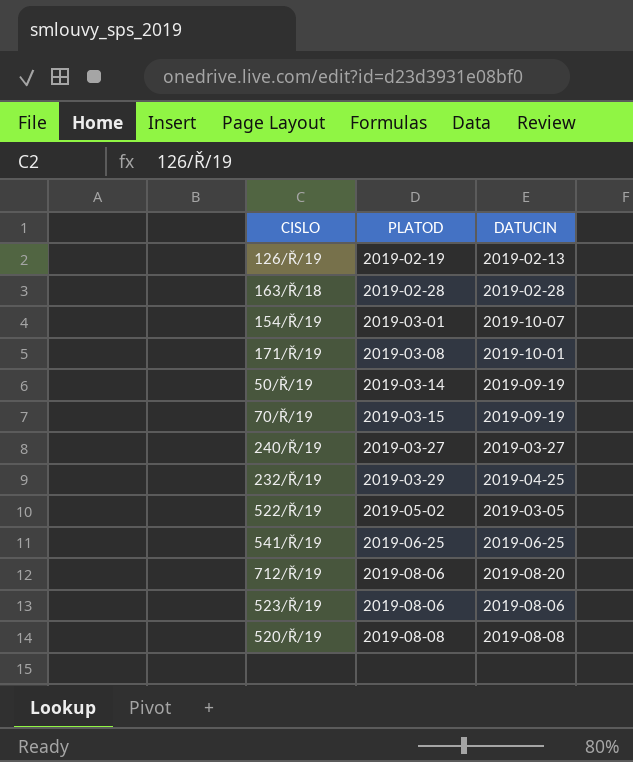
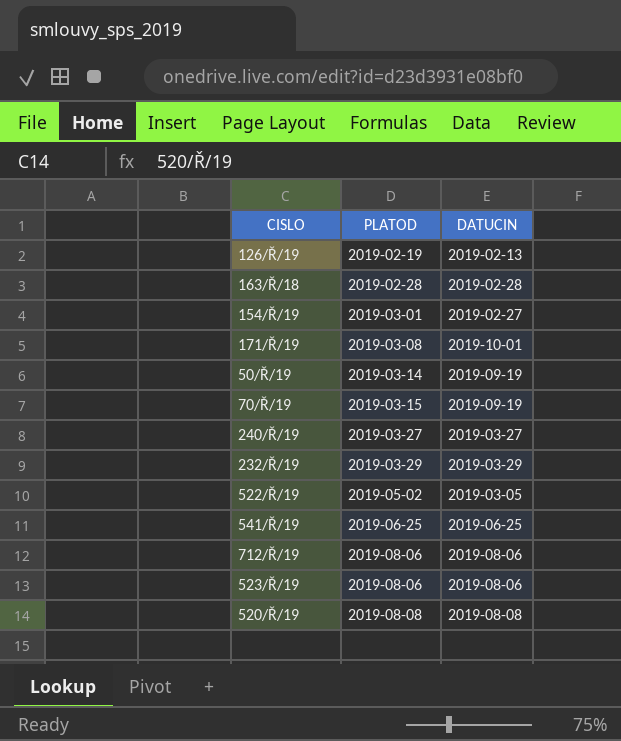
154/Ř/19 | DATUCIN: 2019-10-07 -> 2019-02-27
232/Ř/19 | DATUCIN: 2019-04-25 -> 2019-03-29
712/Ř/19 | DATUCIN: 2019-08-20 -> 2019-08-06

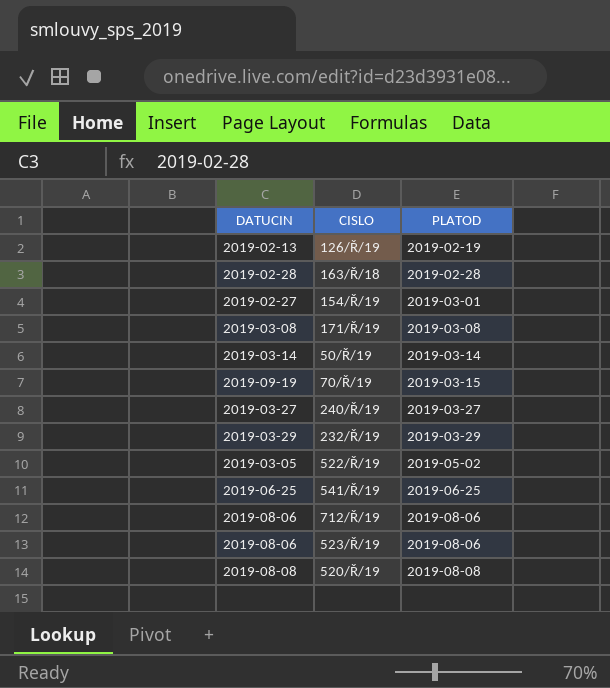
column DATUCIN | position: 3 -> 1
171/Ř/19 | DATUCIN: 2019-10-01 -> 2019-03-08
50/Ř/19 | DATUCIN: 2019-09-19 -> 2019-03-14

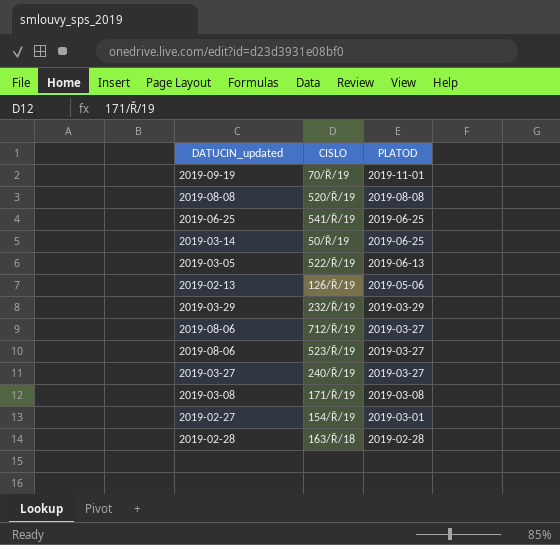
row order: PLATOD ascending -> PLATOD descending
column name: DATUCIN -> DATUCIN_updated
70/Ř/19 | PLATOD: 2019-03-15 -> 2019-11-01
50/Ř/19 | PLATOD: 2019-03-14 -> 2019-06-25
522/Ř/19 | PLATOD: 2019-05-02 -> 2019-06-13
126/Ř/19 | PLATOD: 2019-02-19 -> 2019-05-06
712/Ř/19 | PLATOD: 2019-08-06 -> 2019-03-27
523/Ř/19 | PLATOD: 2019-08-06 -> 2019-03-27

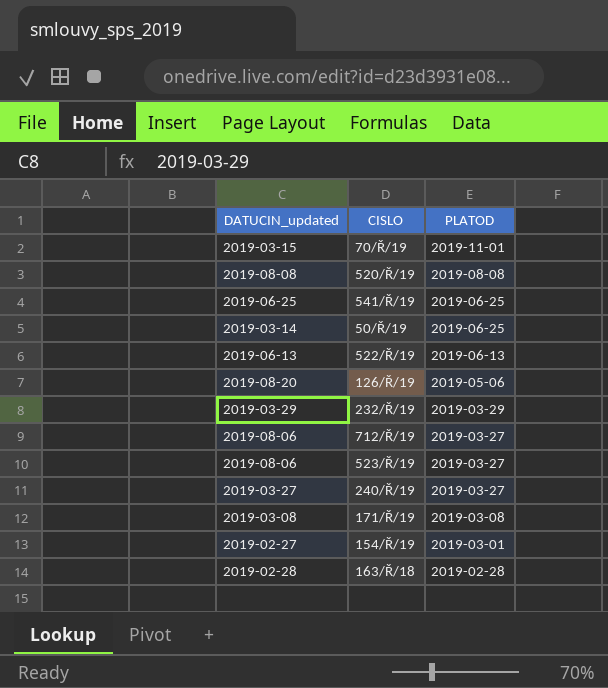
70/Ř/19 | DATUCIN_updated: 2019-09-19 -> 2019-03-15
522/Ř/19 | DATUCIN_updated: 2019-03-05 -> 2019-06-13
126/Ř/19 | DATUCIN_updated: 2019-02-13 -> 2019-08-20

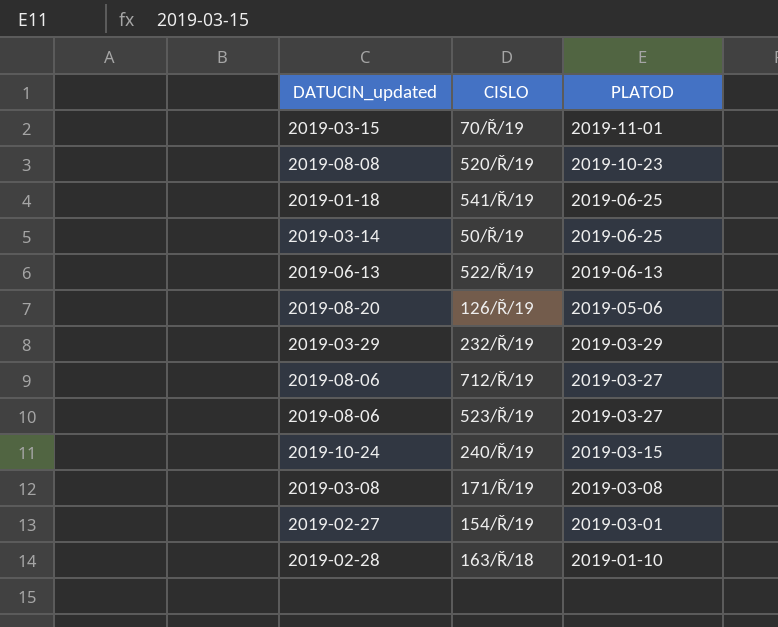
520/Ř/19 | PLATOD: 2019-08-08 -> 2019-10-23
541/Ř/19 | DATUCIN_updated: 2019-06-25 -> 2019-01-18
240/Ř/19 | DATUCIN_updated: 2019-03-27 -> 2019-10-24
240/Ř/19 | PLATOD: 2019-03-27 -> 2019-03-15
163/Ř/18 | PLATOD: 2019-02-28 -> 2019-01-10

